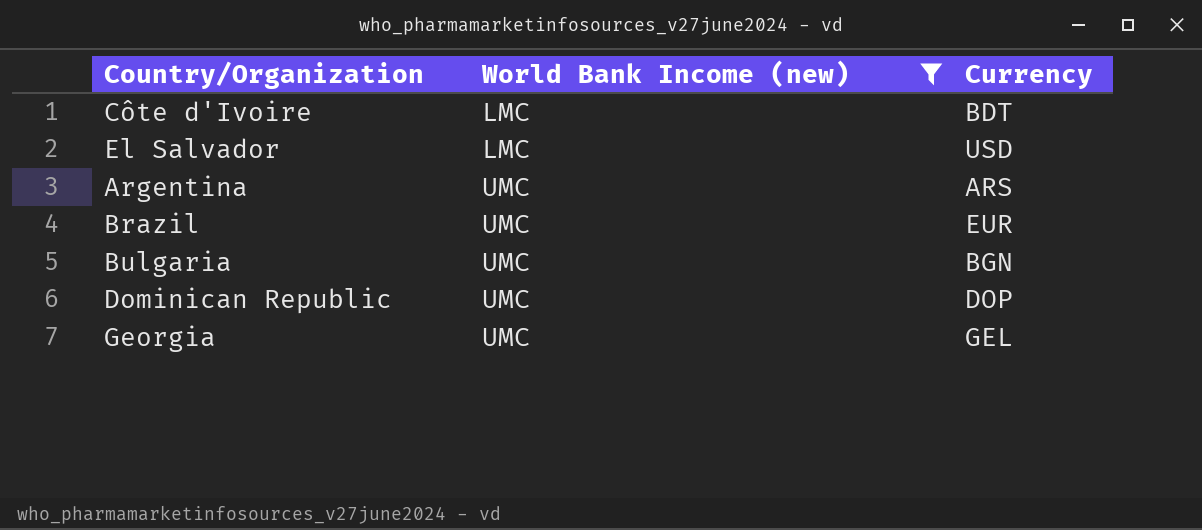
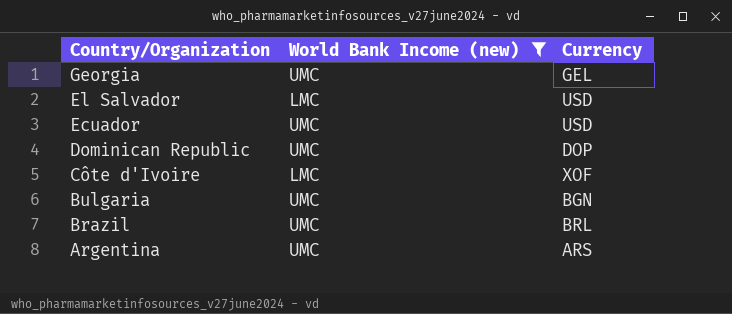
row order: World Bank Income (new) ascending -> Country/Organization descending
row Ecuador: none -> UMC | USD
Côte d'Ivoire | Currency: BDT -> XOF
Brazil | Currency: EUR -> BRL

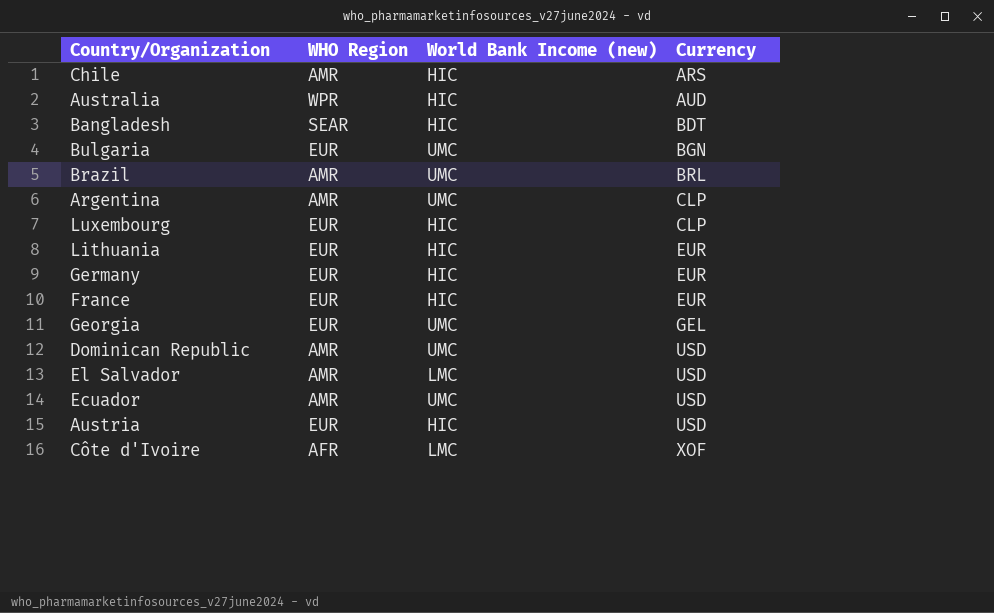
filter: World Bank Income (new) != HIC -> none
row order: Country/Organization descending -> Currency ascending
column WHO Region | position: none -> 2
Argentina | Currency: ARS -> CLP
Dominican Republic | Currency: DOP -> USD

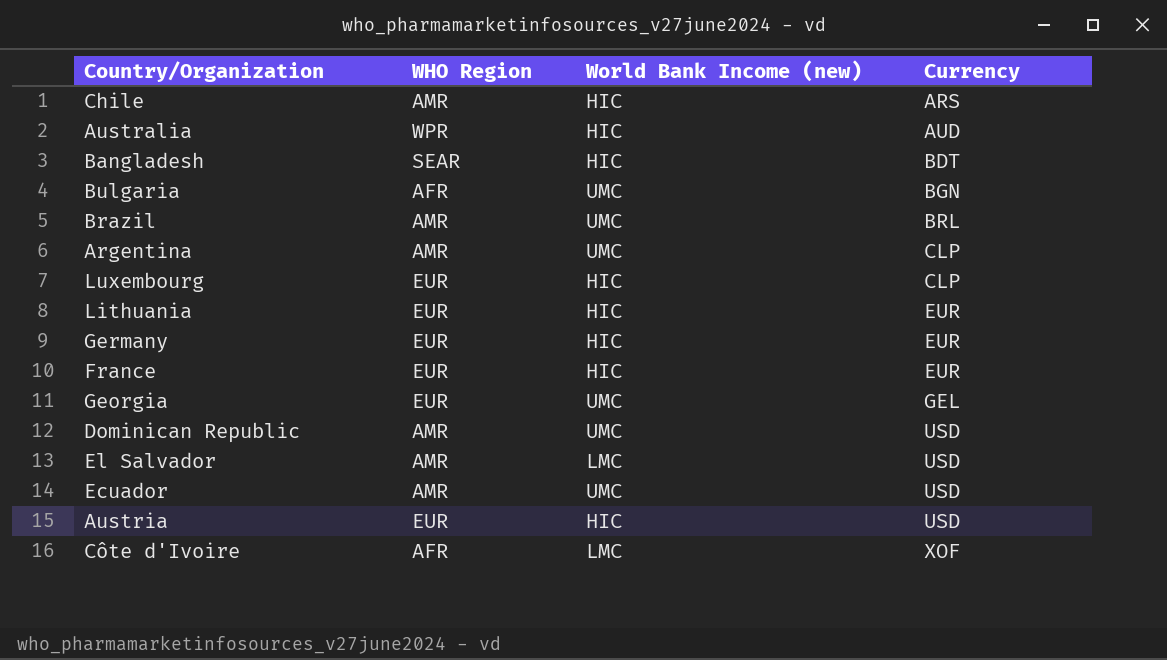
Bulgaria | WHO Region: EUR -> AFR

